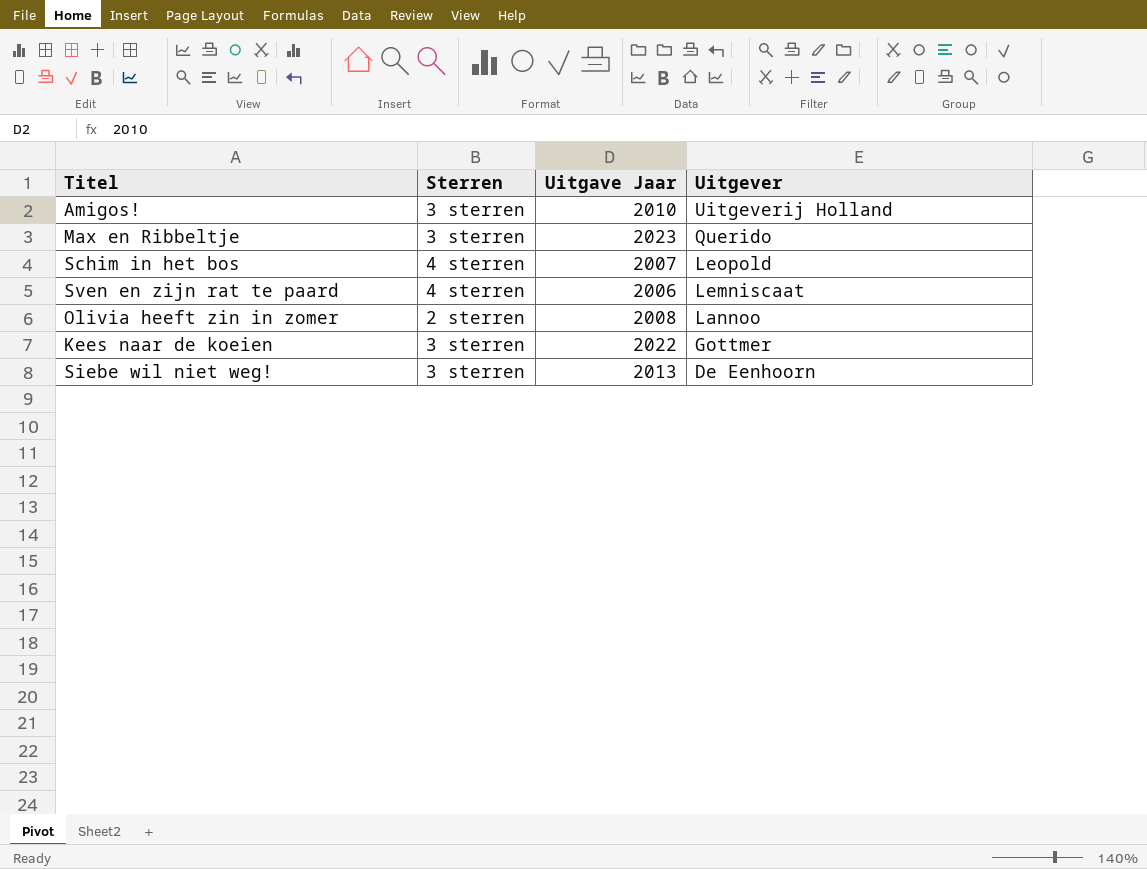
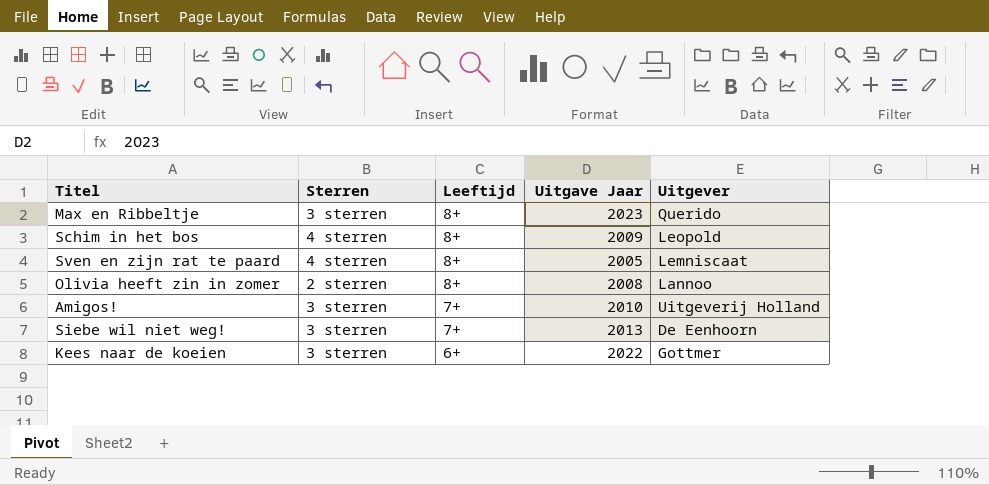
row order: Uitgever descending -> Leeftijd descending
column Leeftijd | position: none -> 3
Schim in het bos | Uitgave Jaar: 2007 -> 2009
Sven en zijn rat te paard | Uitgave Jaar: 2006 -> 2005

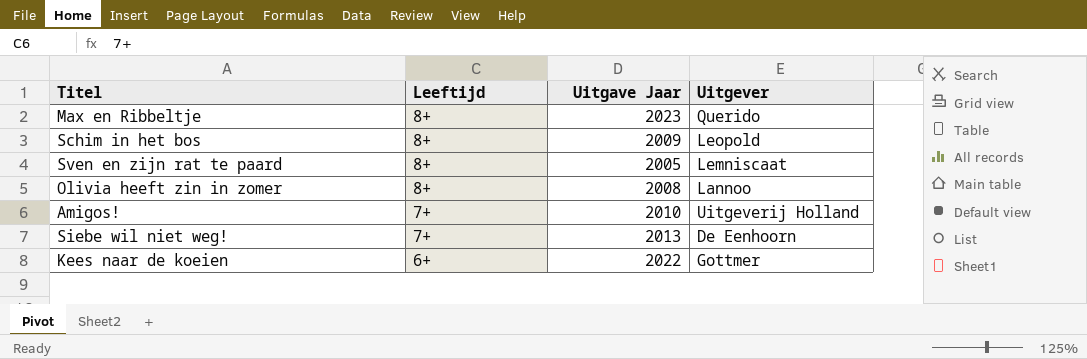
column Sterren | position: 2 -> none

